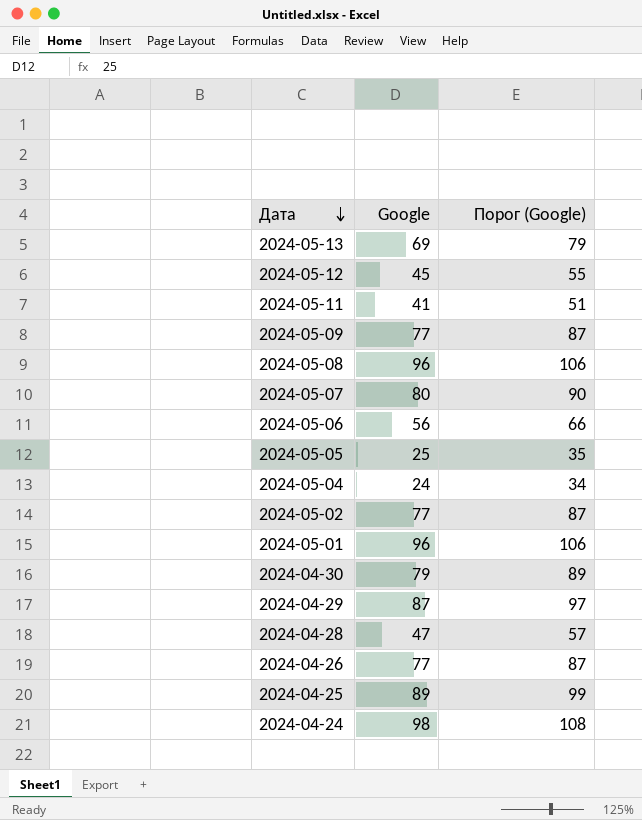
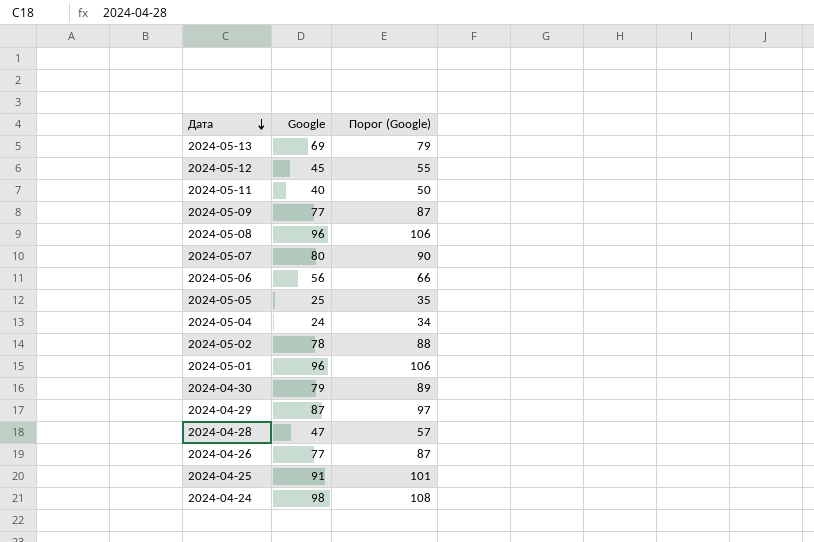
2024-05-11 | Google: 41 -> 40
2024-05-11 | Порог (Google): 51 -> 50
2024-05-02 | Google: 77 -> 78
2024-05-02 | Порог (Google): 87 -> 88
2024-04-25 | Google: 89 -> 91
2024-04-25 | Порог (Google): 99 -> 101

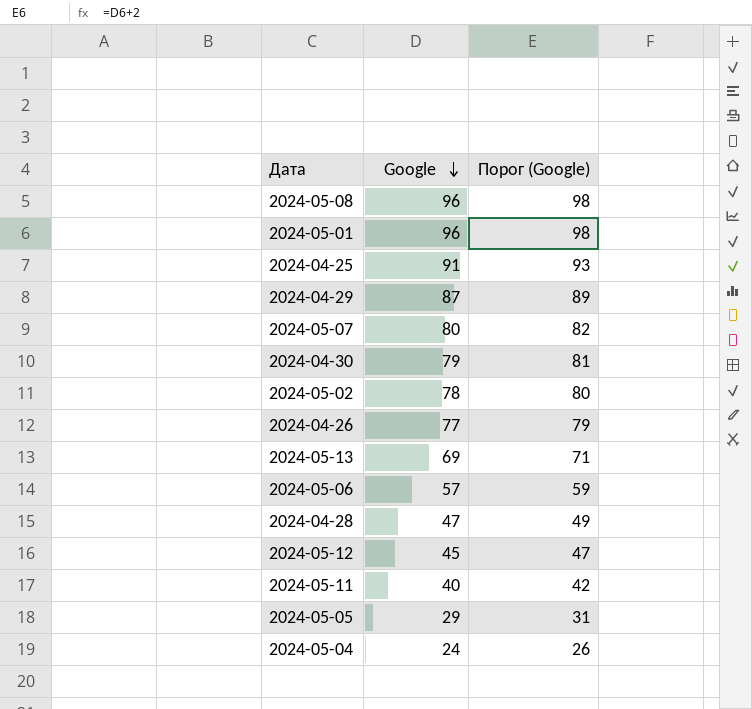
row order: Дата descending -> Google descending
column Порог (Google) | formula: [Google] + 10 -> [Google] + 2
row 2024-05-09: 77 | 87 -> none
row 2024-04-24: 98 | 108 -> none
2024-05-06 | Google: 56 -> 57
2024-05-05 | Google: 25 -> 29

